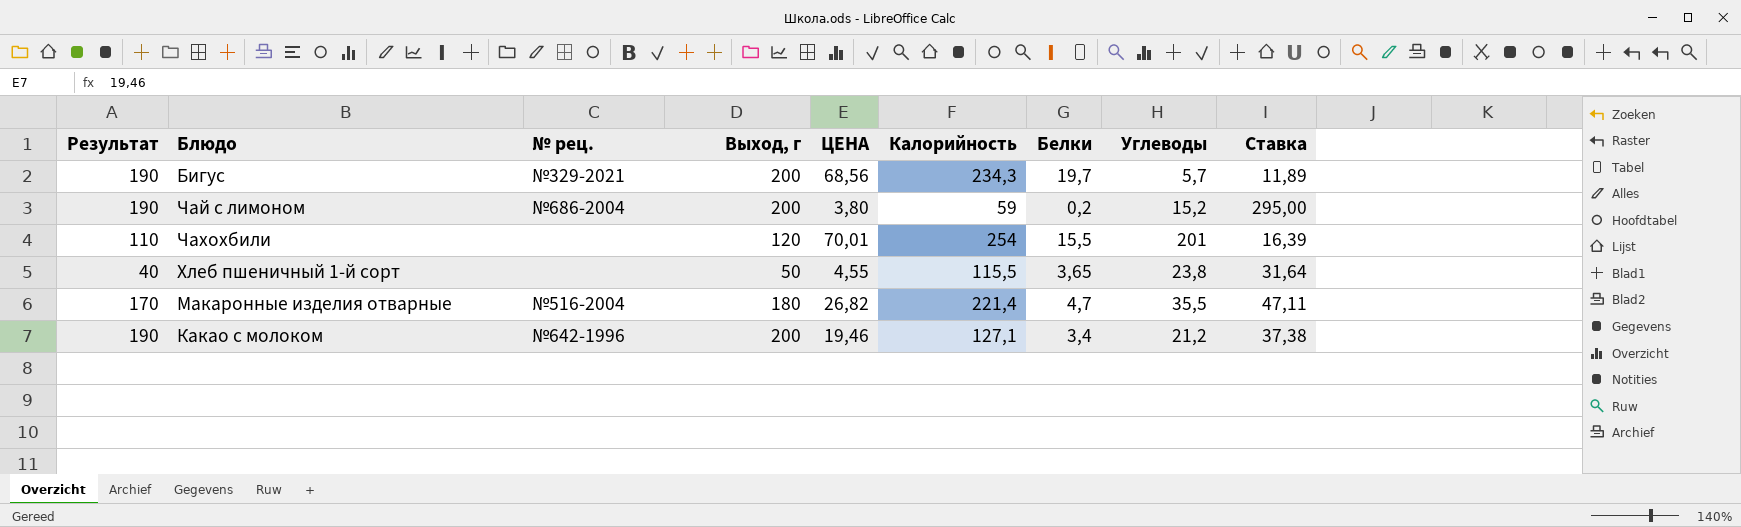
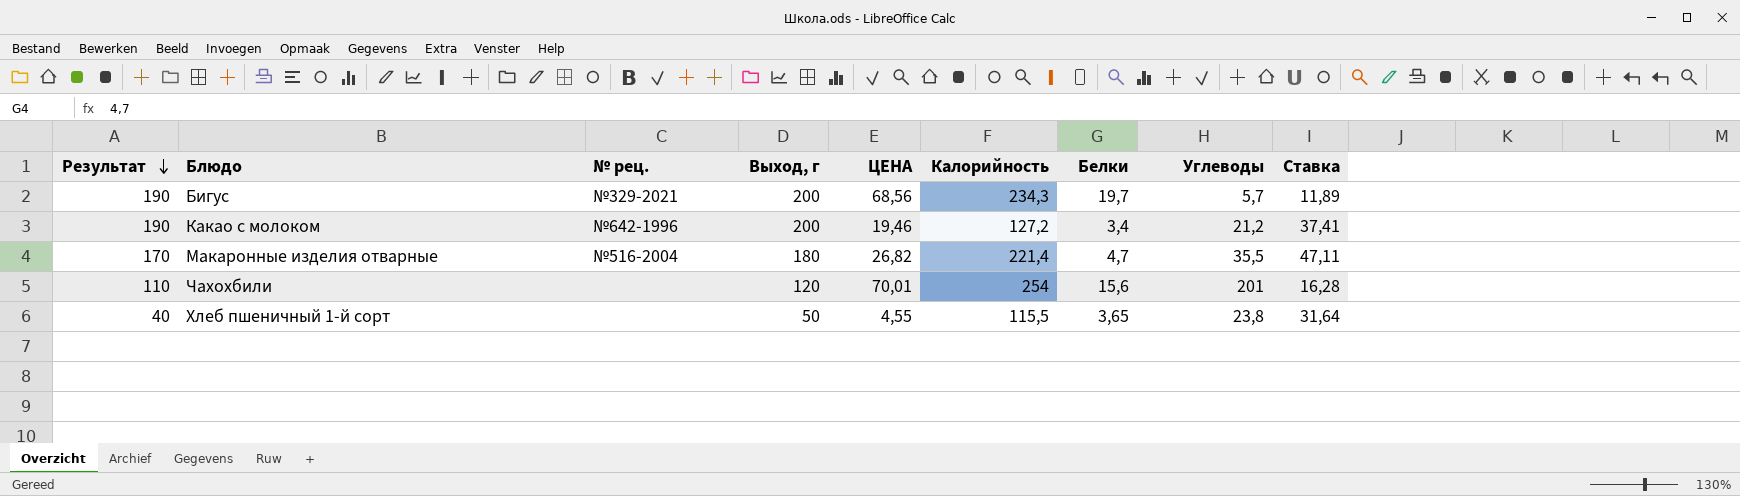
row order: none -> Результат descending
row Чай с лимоном: 190 | №686-2004 | 200 | 3,80 | 59 | 0,2 | 15,2 | 295,00 -> none
Какао с молоком | Калорийность: 127,1 -> 127,2
Какао с молоком | Ставка: 37,38 -> 37,41
Чахохбили | Белки: 15,5 -> 15,6
Чахохбили | Ставка: 16,39 -> 16,28

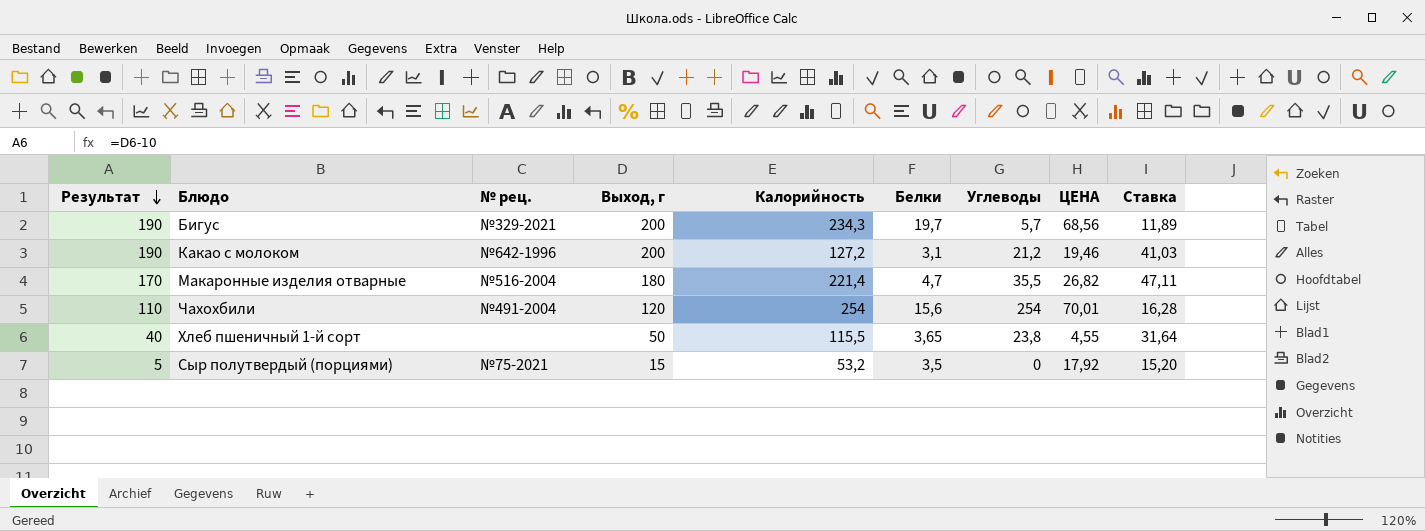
column ЦЕНА | position: 5 -> 8
Какао с молоком | Белки: 3,4 -> 3,1
Какао с молоком | Ставка: 37,41 -> 41,03
Чахохбили | № рец.: none -> №491-2004
Чахохбили | Углеводы: 201 -> 254
row Сыр полутвердый (порциями): none -> 5 | №75-2021 | 15 | 53,2 | 3,5 | 0 | 17,92 | 15,20

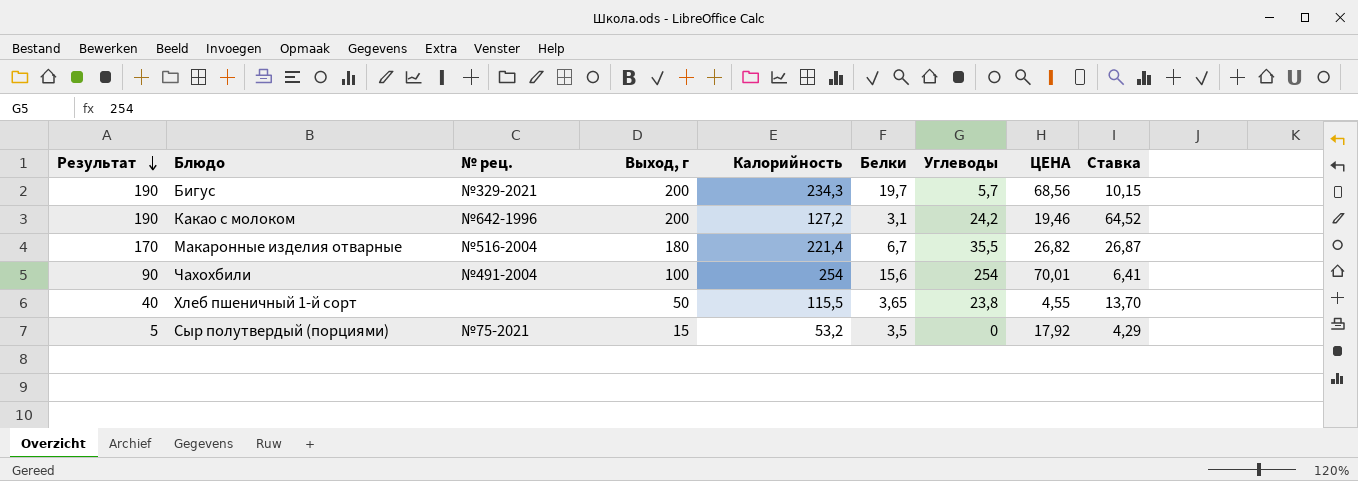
column Ставка | formula: [Калорийность] / [Белки] -> [Выход, г] / [Белки]
Какао с молоком | Углеводы: 21,2 -> 24,2
Макаронные изделия отварные | Белки: 4,7 -> 6,7
Чахохбили | Результат: 110 -> 90
Чахохбили | Выход, г: 120 -> 100

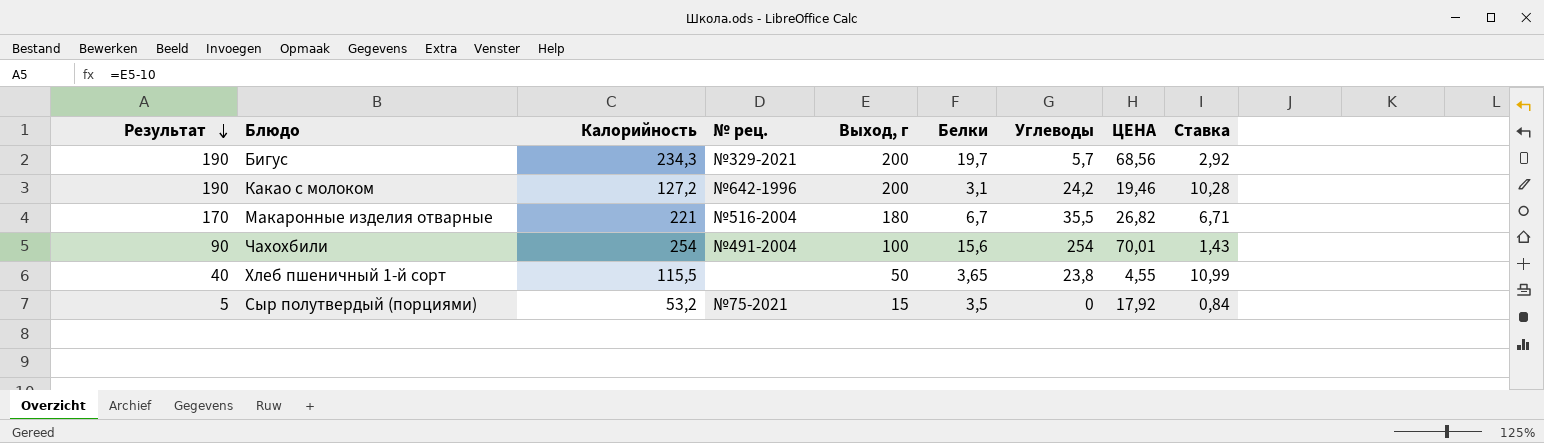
column Калорийность | position: 5 -> 3
column Ставка | formula: [Выход, г] / [Белки] -> [Выход, г] / [ЦЕНА]
Макаронные изделия отварные | Калорийность: 221,4 -> 221

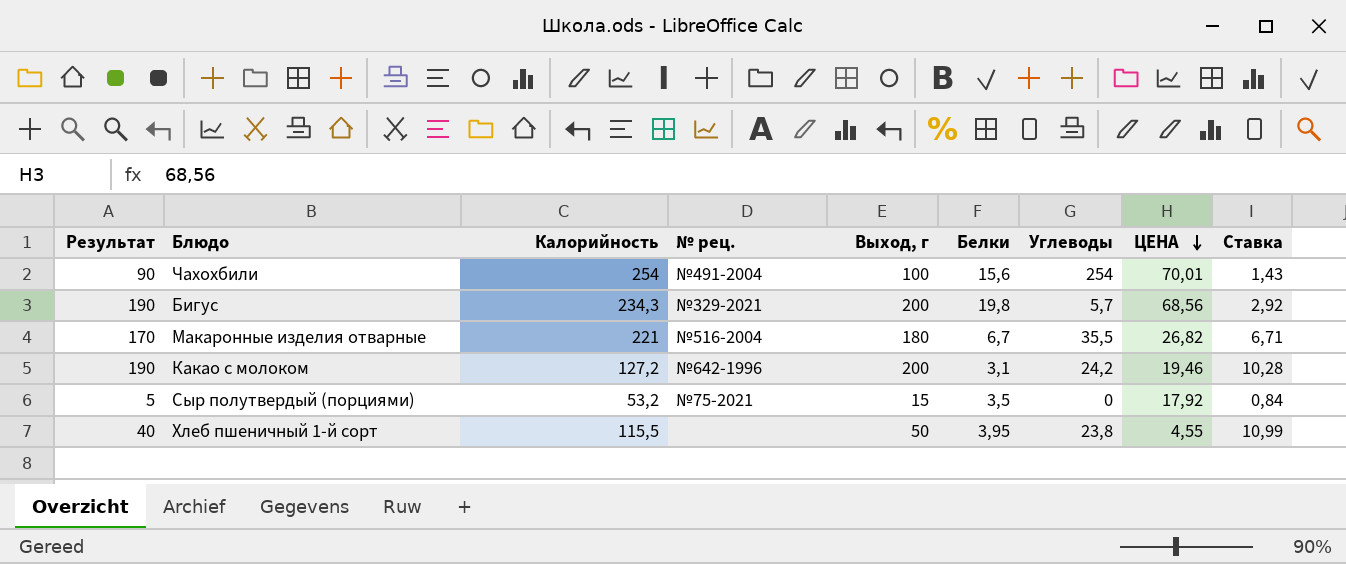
row order: Результат descending -> ЦЕНА descending
Бигус | Белки: 19,7 -> 19,8
Хлеб пшеничный 1-й сорт | Белки: 3,65 -> 3,95

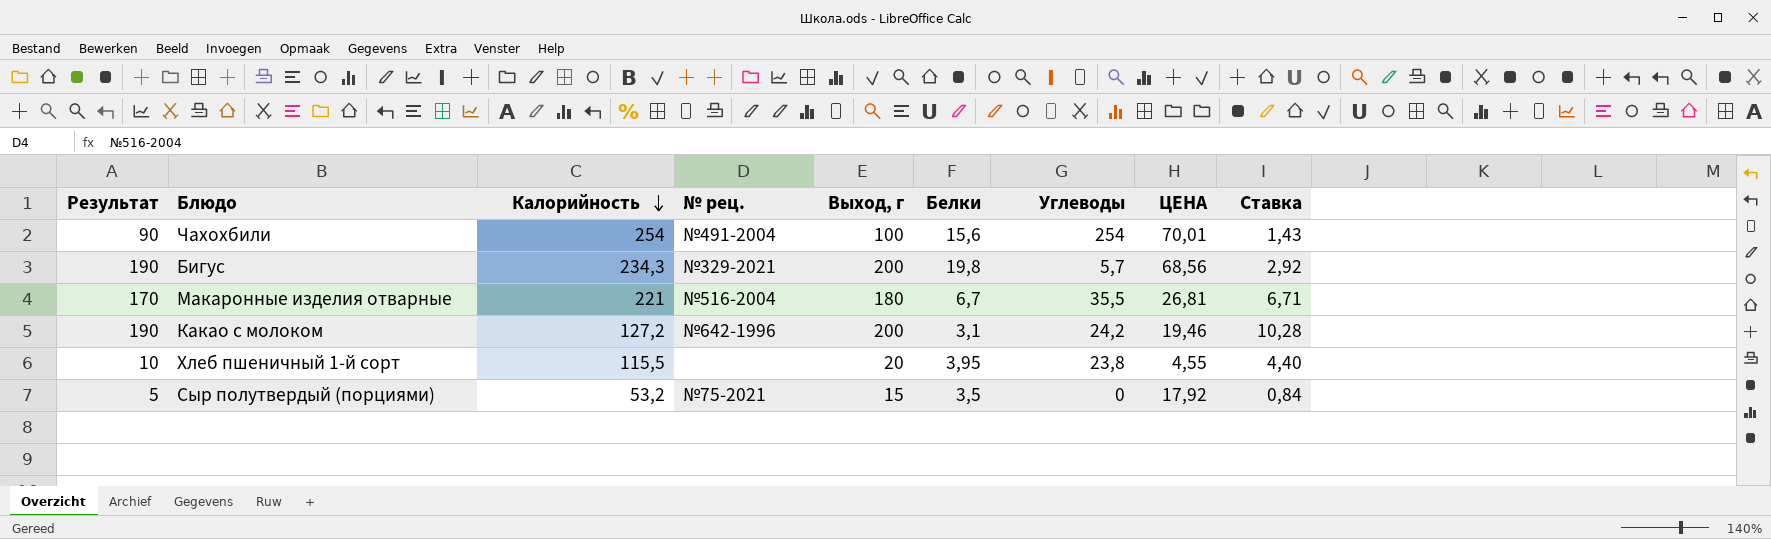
row order: ЦЕНА descending -> Калорийность descending
Макаронные изделия отварные | ЦЕНА: 26,82 -> 26,81
Хлеб пшеничный 1-й сорт | Результат: 40 -> 10
Хлеб пшеничный 1-й сорт | Выход, г: 50 -> 20
Хлеб пшеничный 1-й сорт | Ставка: 10,99 -> 4,40

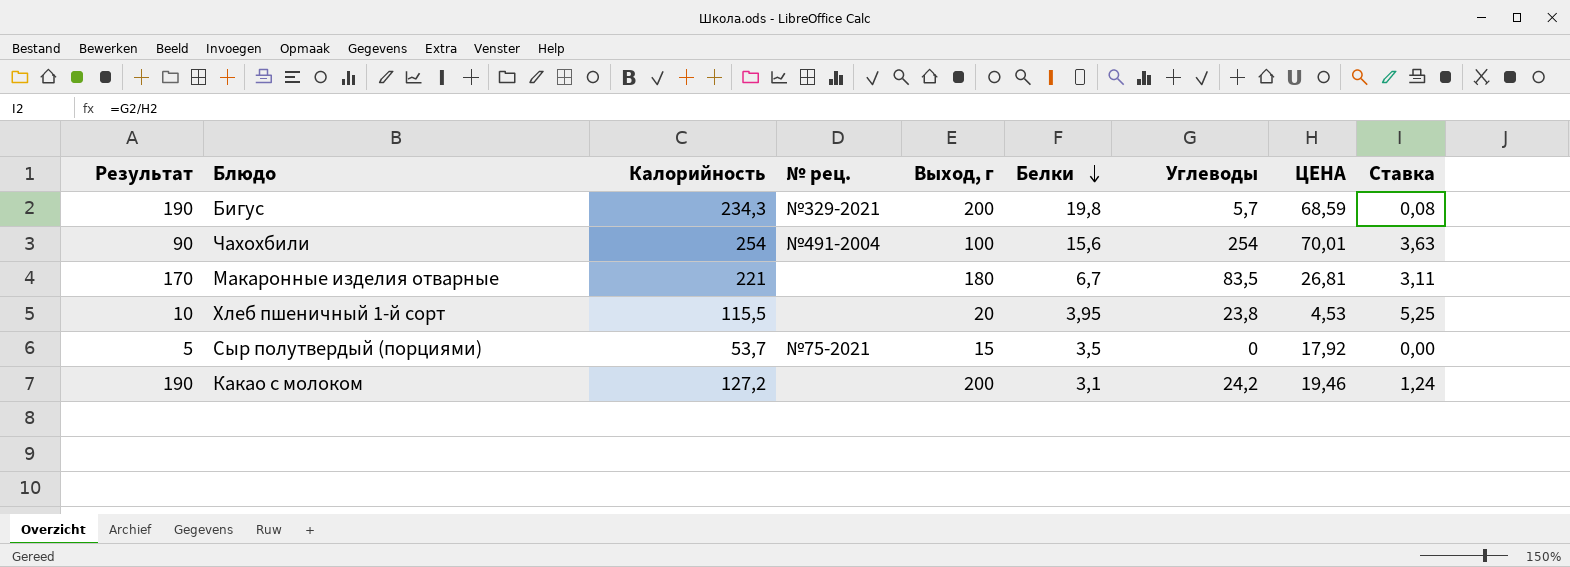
row order: Калорийность descending -> Белки descending
column Ставка | formula: [Выход, г] / [ЦЕНА] -> [Углеводы] / [ЦЕНА]
Бигус | ЦЕНА: 68,56 -> 68,59
Макаронные изделия отварные | № рец.: №516-2004 -> none
Макаронные изделия отварные | Углеводы: 35,5 -> 83,5
Хлеб пшеничный 1-й сорт | ЦЕНА: 4,55 -> 4,53
Сыр полутвердый (порциями) | Калорийность: 53,2 -> 53,7
Какао с молоком | № рец.: №642-1996 -> none

